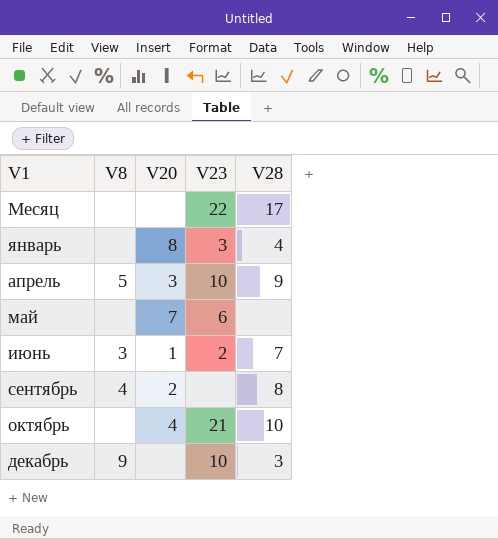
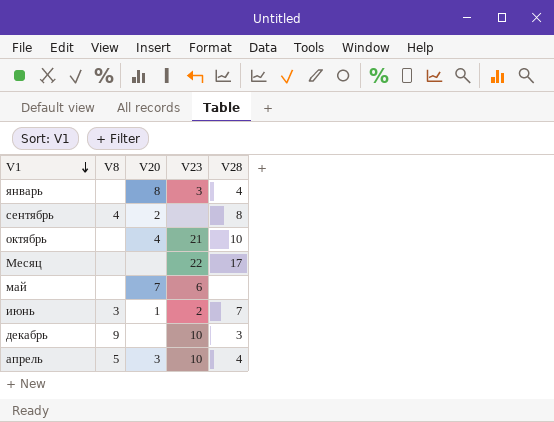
row order: none -> V1 descending
апрель | V28: 9 -> 4

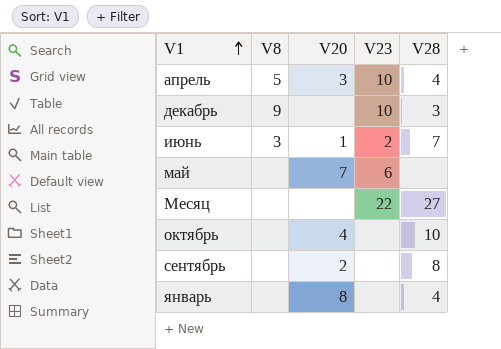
row order: V1 descending -> V1 ascending
Месяц | V28: 17 -> 27
октябрь | V23: 21 -> none
сентябрь | V8: 4 -> none
январь | V23: 3 -> none

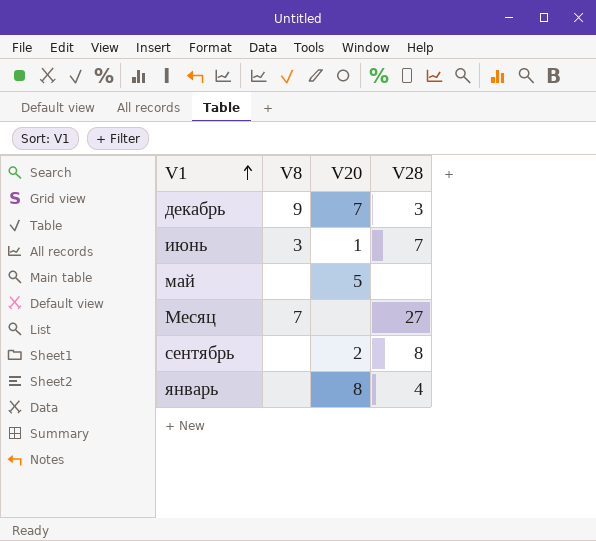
column V23 | position: 4 -> none
row апрель: 5 | 3 | 10 | 4 -> none
row октябрь: none | 4 | none | 10 -> none
декабрь | V20: none -> 7
май | V20: 7 -> 5
Месяц | V8: none -> 7

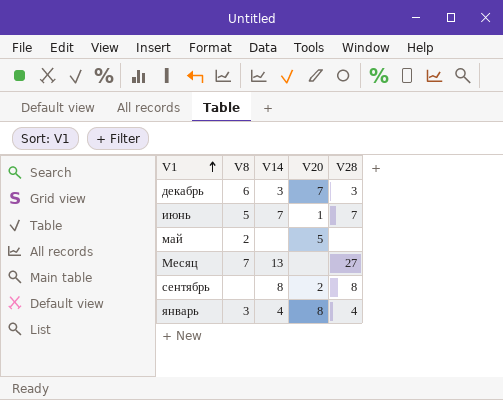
column V14 | position: none -> 3
декабрь | V8: 9 -> 6
июнь | V8: 3 -> 5
май | V8: none -> 2
январь | V8: none -> 3

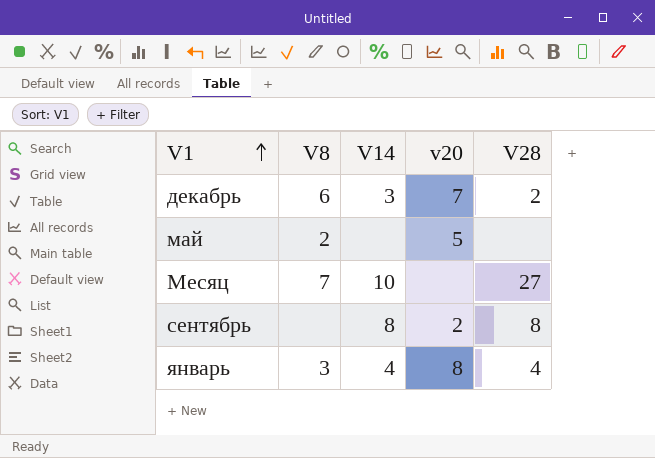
column name: V20 -> v20
row июнь: 5 | 7 | 1 | 7 -> none
декабрь | V28: 3 -> 2
Месяц | V14: 13 -> 10

